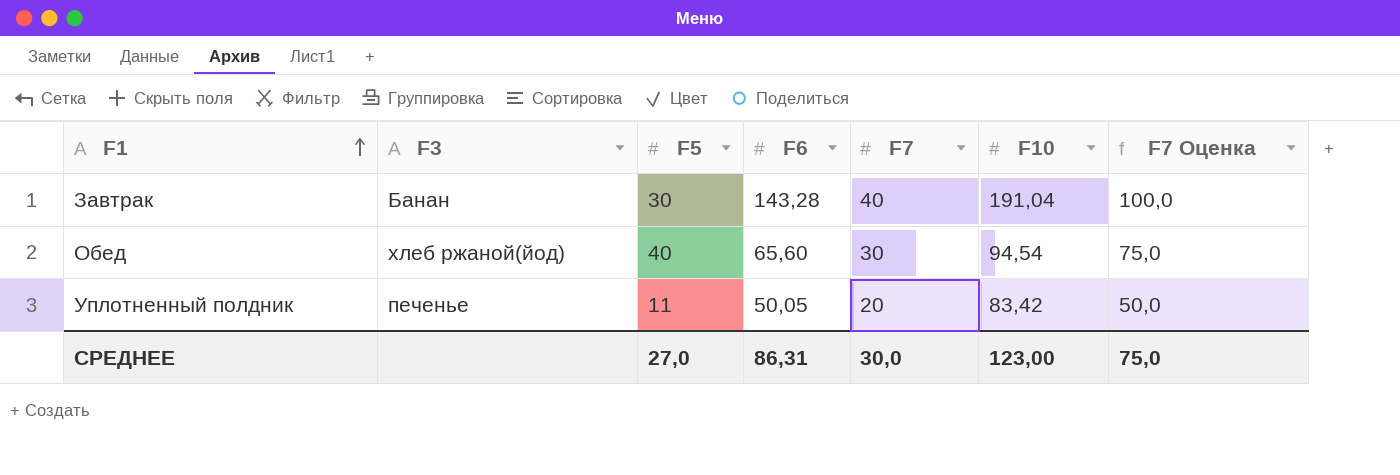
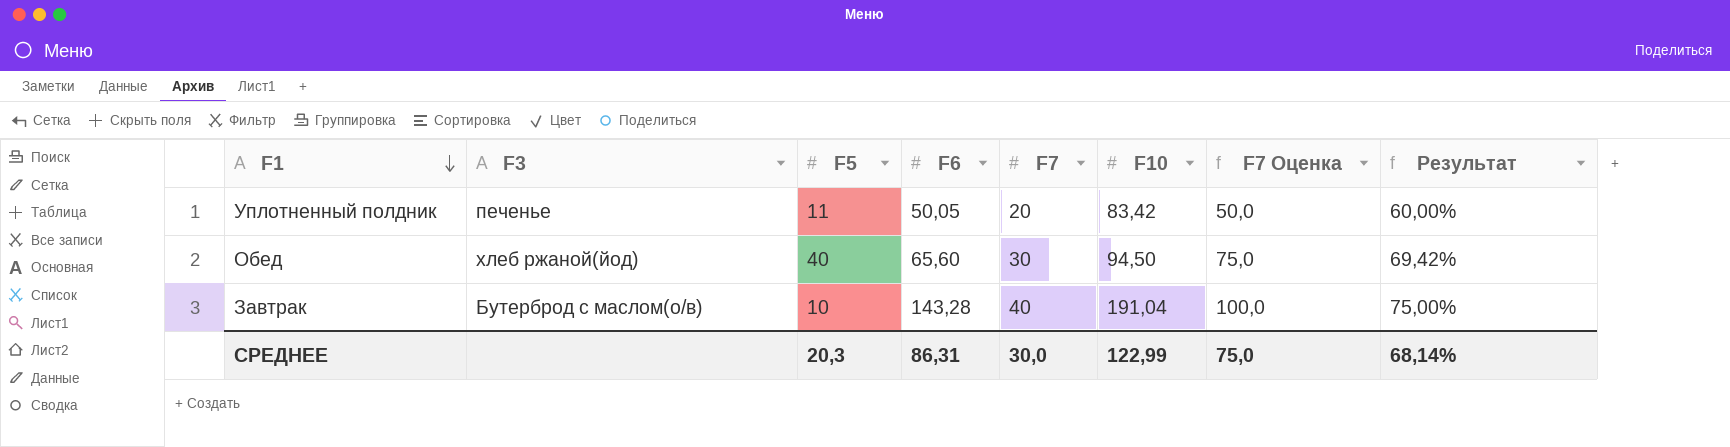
row order: F1 ascending -> F1 descending
column Результат | formula: none -> [F6] / [F10]
Обед | F10: 94,54 -> 94,50
Завтрак | F3: Банан -> Бутерброд с маслом(о/в)
Завтрак | F5: 30 -> 10
СРЕДНЕЕ | F5: 27,0 -> 20,3
СРЕДНЕЕ | F10: 123,00 -> 122,99

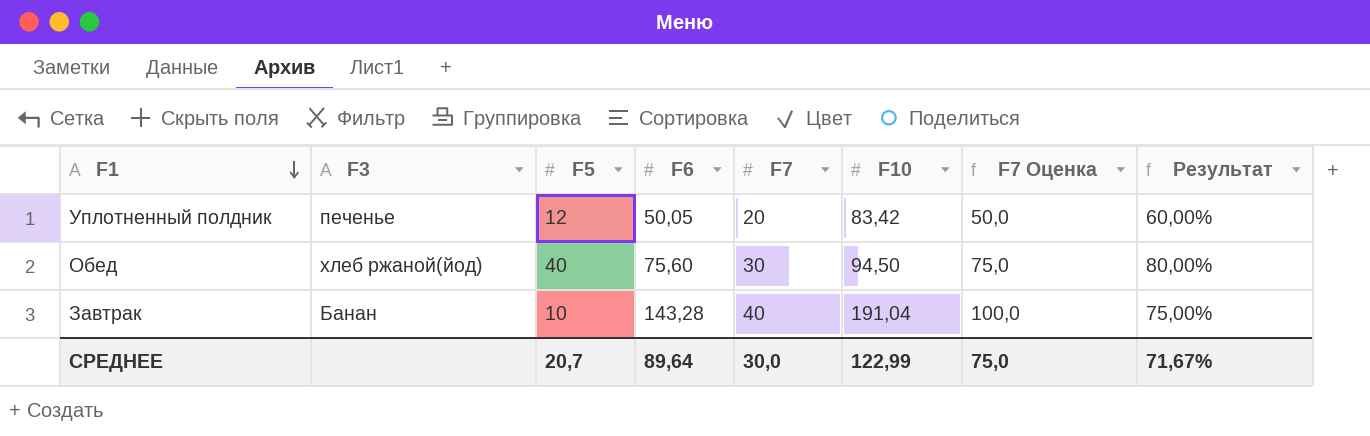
Уплотненный полдник | F5: 11 -> 12
Обед | F6: 65,60 -> 75,60
Обед | Результат: 69,42% -> 80,00%
Завтрак | F3: Бутерброд с маслом(о/в) -> Банан
СРЕДНЕЕ | F5: 20,3 -> 20,7
СРЕДНЕЕ | F6: 86,31 -> 89,64
СРЕДНЕЕ | Результат: 68,14% -> 71,67%

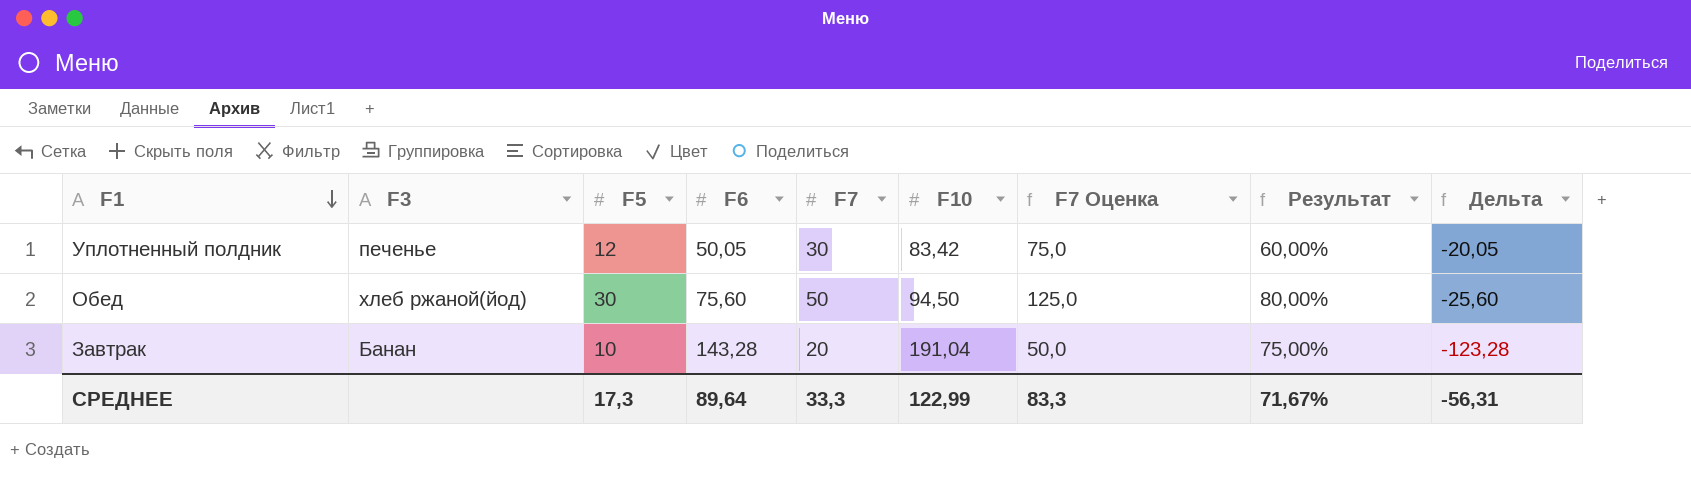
column Дельта | formula: none -> [F7] - [F6]
Уплотненный полдник | F7: 20 -> 30
Уплотненный полдник | F7 Оценка: 50,0 -> 75,0
Обед | F5: 40 -> 30
Обед | F7: 30 -> 50
Обед | F7 Оценка: 75,0 -> 125,0
Завтрак | F7: 40 -> 20
Завтрак | F7 Оценка: 100,0 -> 50,0
СРЕДНЕЕ | F5: 20,7 -> 17,3
СРЕДНЕЕ | F7: 30,0 -> 33,3
СРЕДНЕЕ | F7 Оценка: 75,0 -> 83,3

